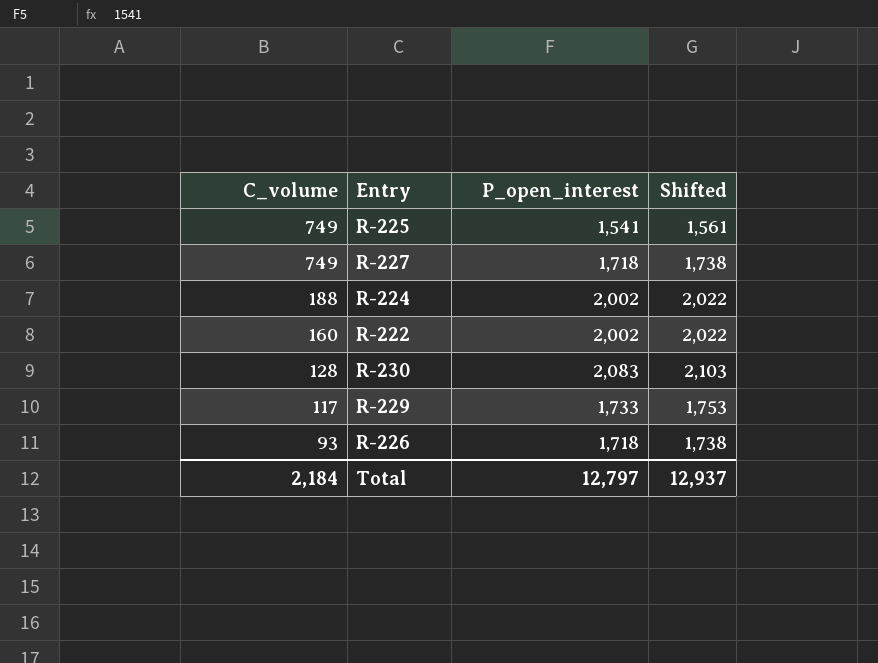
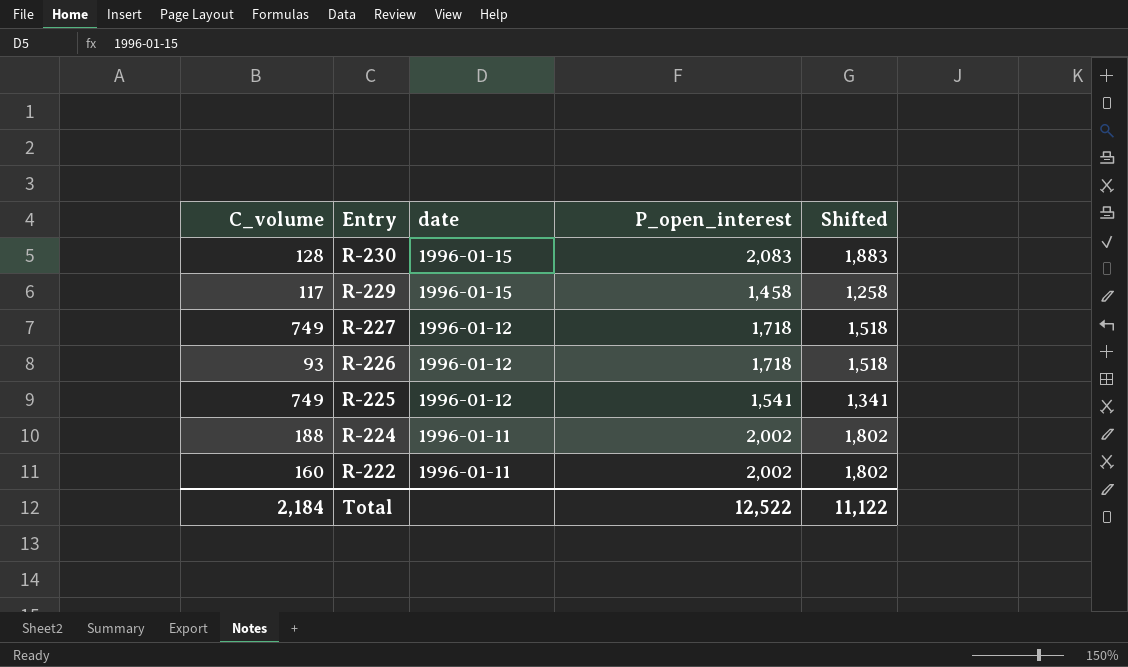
row order: C_volume descending -> Entry descending
column date | position: none -> 3
column Shifted | formula: [P_open_interest] + 20 -> [P_open_interest] - 200
R-229 | P_open_interest: 1,733 -> 1,458
Total | P_open_interest: 12,797 -> 12,522
Total | Shifted: 12,937 -> 11,122

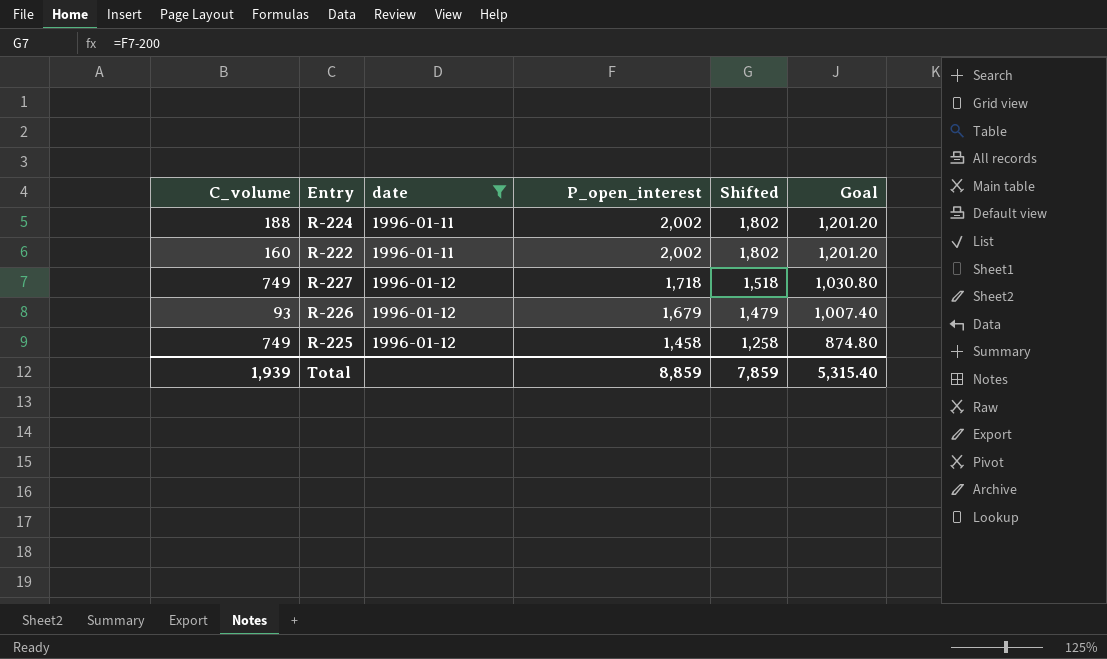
filter: none -> date != 1996-01-15
row order: Entry descending -> date ascending
column Goal | formula: none -> [P_open_interest] * 0.6
R-226 | P_open_interest: 1,718 -> 1,679
R-226 | Shifted: 1,518 -> 1,479
R-225 | P_open_interest: 1,541 -> 1,458
R-225 | Shifted: 1,341 -> 1,258
Total | C_volume: 2,184 -> 1,939
Total | P_open_interest: 12,522 -> 8,859
Total | Shifted: 11,122 -> 7,859

